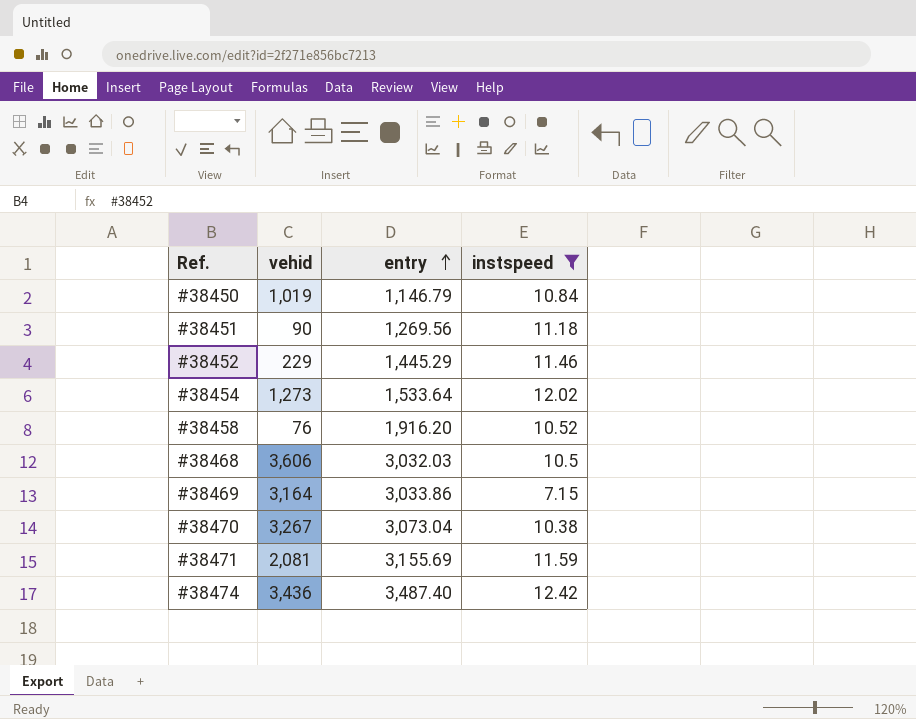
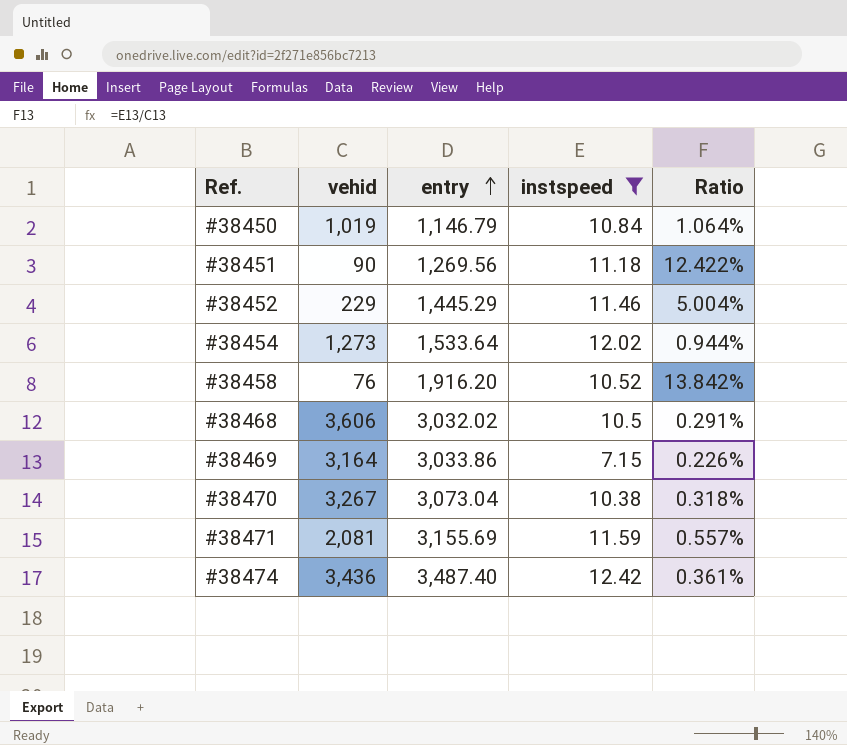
column Ratio | formula: none -> [instspeed] / [vehid]
#38468 | entry: 3,032.03 -> 3,032.02

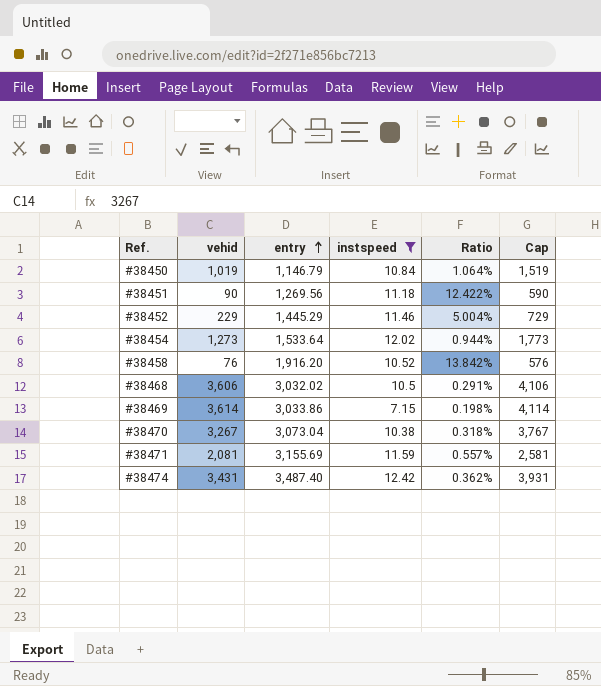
column Cap | formula: none -> [vehid] + 500
#38469 | vehid: 3,164 -> 3,614
#38469 | Ratio: 0.226% -> 0.198%
#38474 | vehid: 3,436 -> 3,431
#38474 | Ratio: 0.361% -> 0.362%

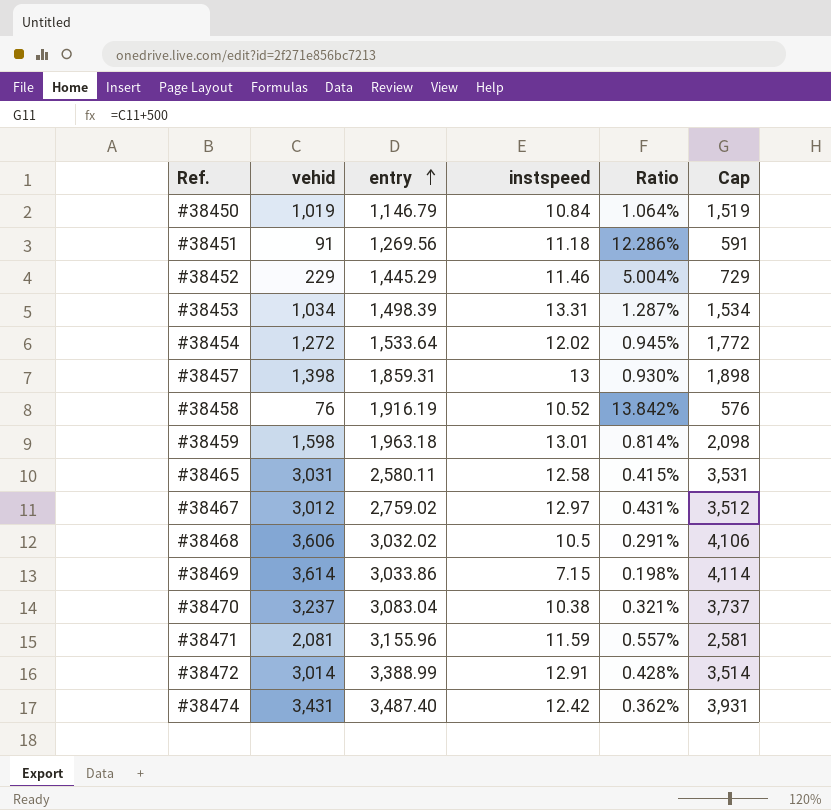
filter: instspeed <= 12.42 -> none
#38451 | vehid: 90 -> 91
#38451 | Ratio: 12.422% -> 12.286%
#38451 | Cap: 590 -> 591
#38454 | vehid: 1,273 -> 1,272
#38454 | Ratio: 0.944% -> 0.945%
#38454 | Cap: 1,773 -> 1,772
#38458 | entry: 1,916.20 -> 1,916.19
#38470 | vehid: 3,267 -> 3,237
#38470 | entry: 3,073.04 -> 3,083.04
#38470 | Ratio: 0.318% -> 0.321%
#38470 | Cap: 3,767 -> 3,737
#38471 | entry: 3,155.69 -> 3,155.96

